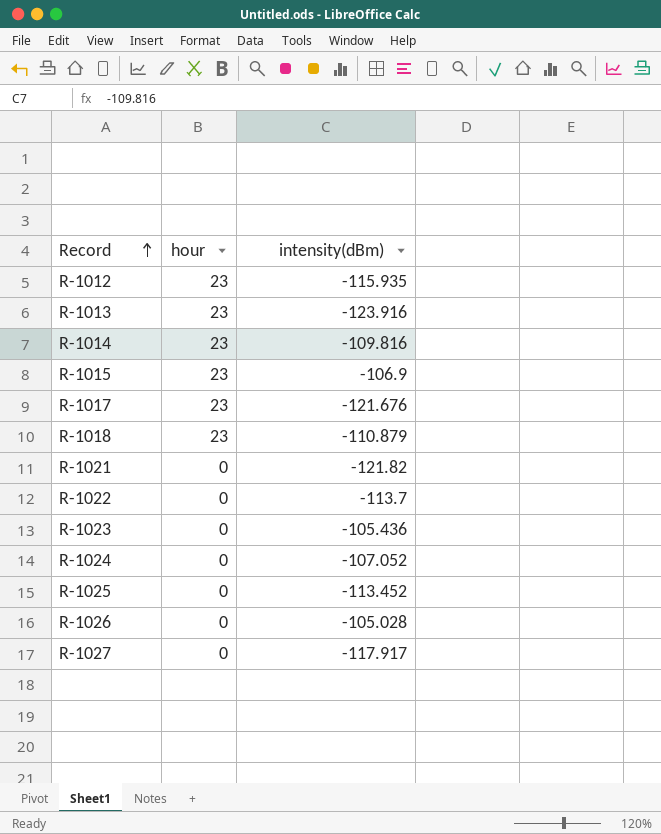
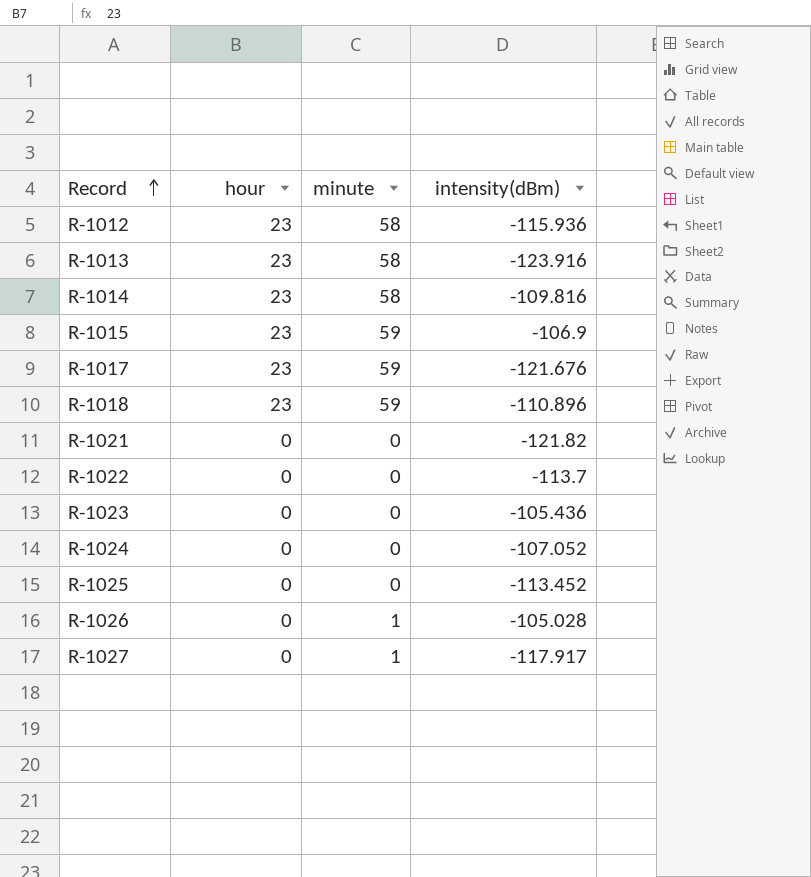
column minute | position: none -> 3
R-1012 | intensity(dBm): -115.935 -> -115.936
R-1018 | intensity(dBm): -110.879 -> -110.896

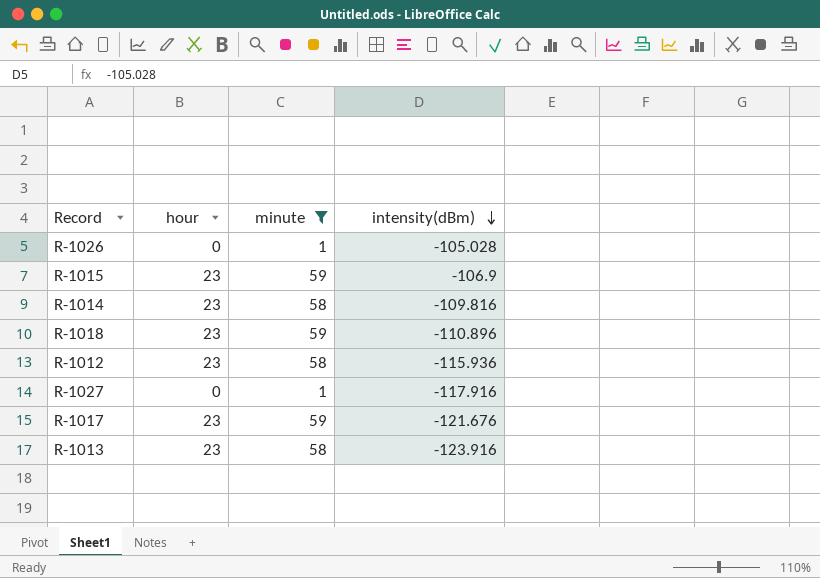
filter: none -> minute != 0
row order: Record ascending -> intensity(dBm) descending
R-1027 | intensity(dBm): -117.917 -> -117.916

